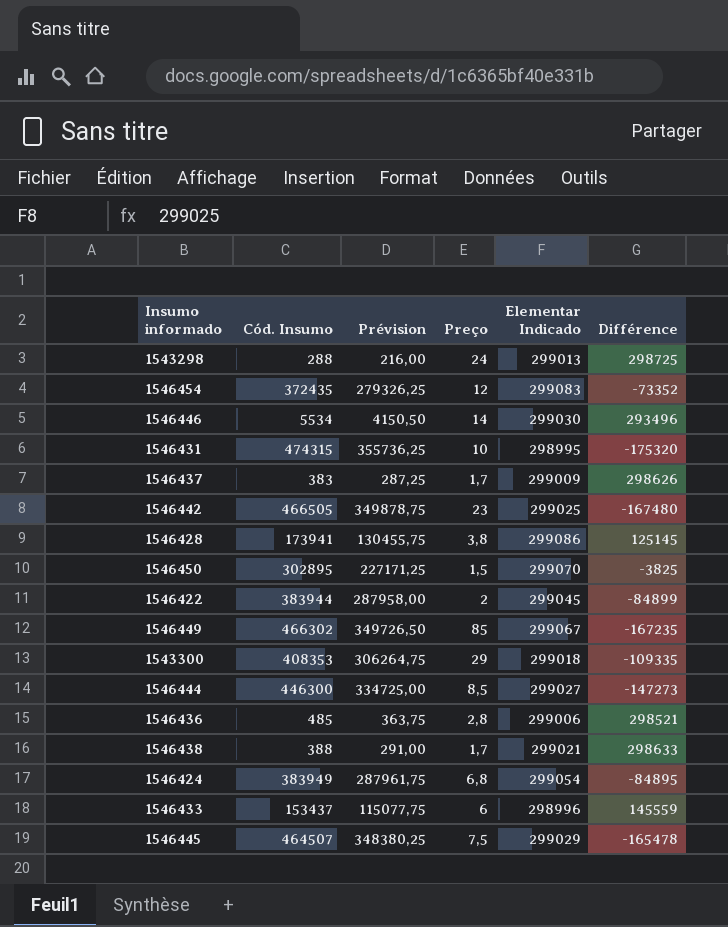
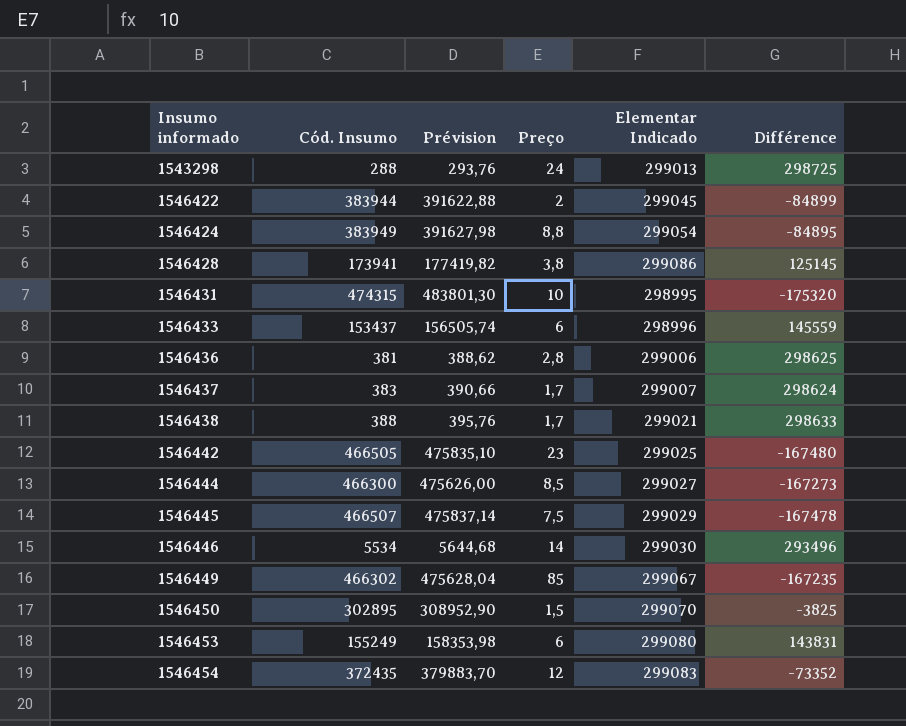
row order: none -> Insumo informado ascending
column Prévision | formula: [Cód. Insumo] * 0,75 -> [Cód. Insumo] * 1,02
row 1543300: 408353 | 306264,75 | 29 | 299018 | -109335 -> none
1546424 | Preço: 6,8 -> 8,8
1546436 | Cód. Insumo: 485 -> 381
1546436 | Différence: 298521 -> 298625
1546437 | Elementar Indicado: 299009 -> 299007
1546437 | Différence: 298626 -> 298624
1546444 | Cód. Insumo: 446300 -> 466300
1546444 | Différence: -147273 -> -167273
1546445 | Cód. Insumo: 464507 -> 466507
1546445 | Différence: -165478 -> -167478
row 1546453: none -> 155249 | 158353,98 | 6 | 299080 | 143831

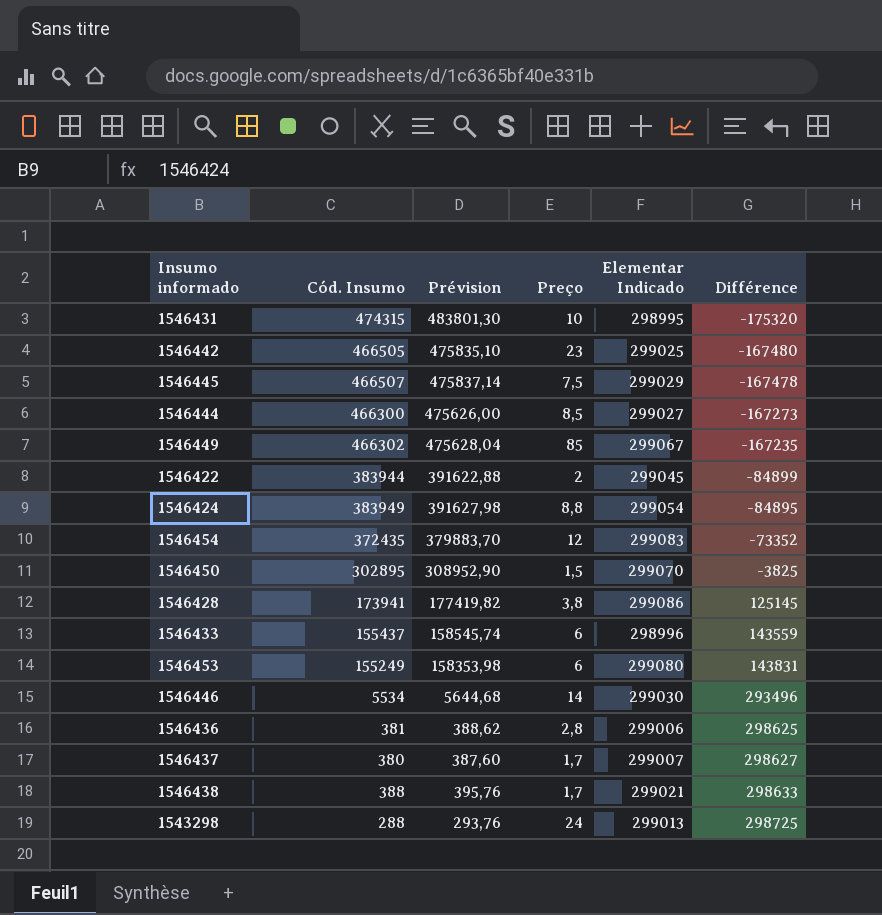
row order: Insumo informado ascending -> Différence ascending
1546433 | Cód. Insumo: 153437 -> 155437
1546433 | Prévision: 156505,74 -> 158545,74
1546433 | Différence: 145559 -> 143559
1546437 | Cód. Insumo: 383 -> 380
1546437 | Prévision: 390,66 -> 387,60
1546437 | Différence: 298624 -> 298627

